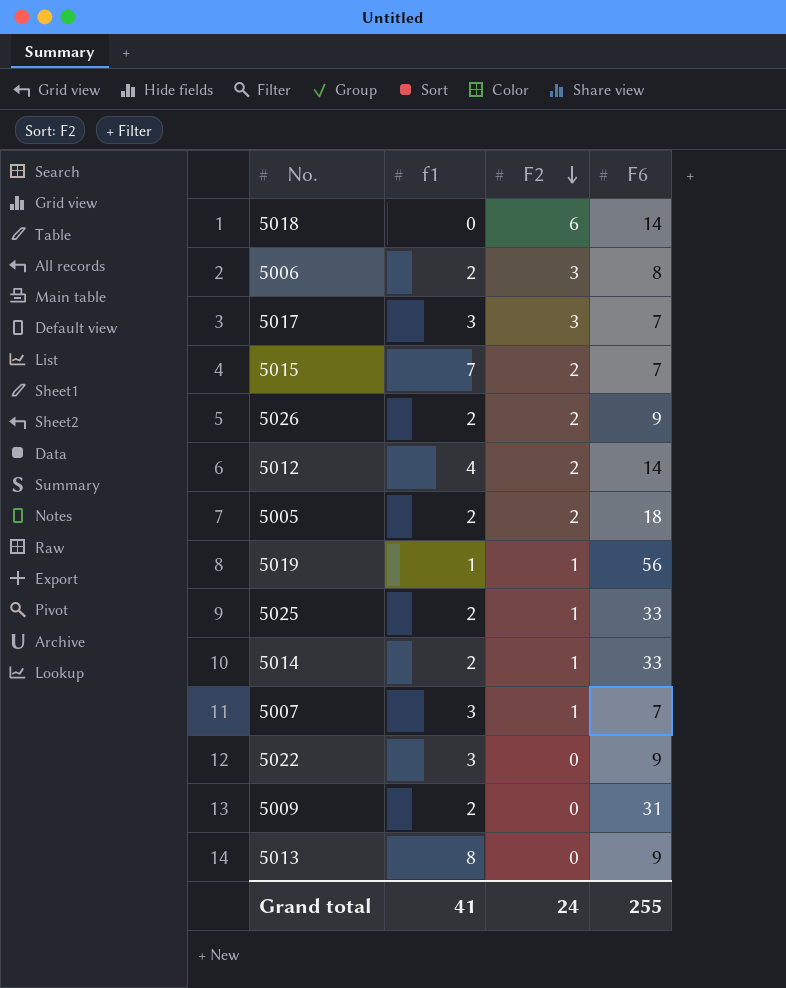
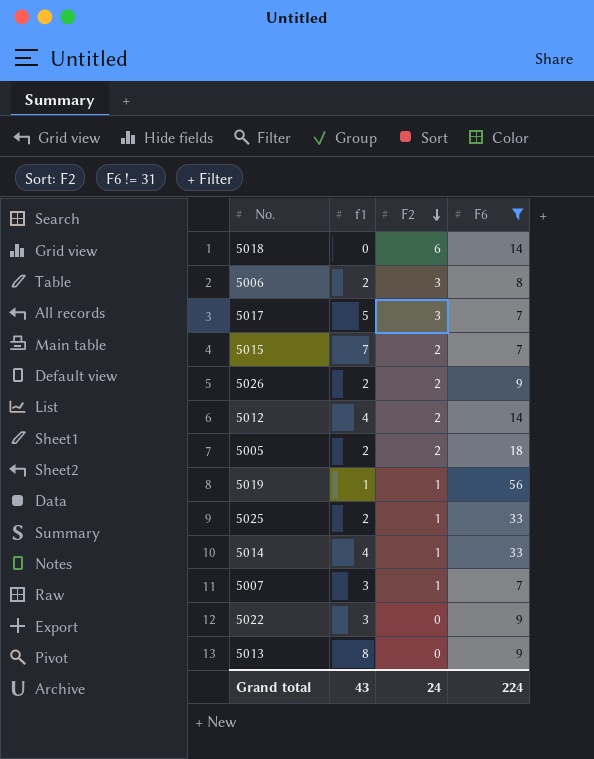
filter: none -> F6 != 31
5017 | f1: 3 -> 5
5014 | f1: 2 -> 4
Grand total | f1: 41 -> 43
Grand total | F6: 255 -> 224

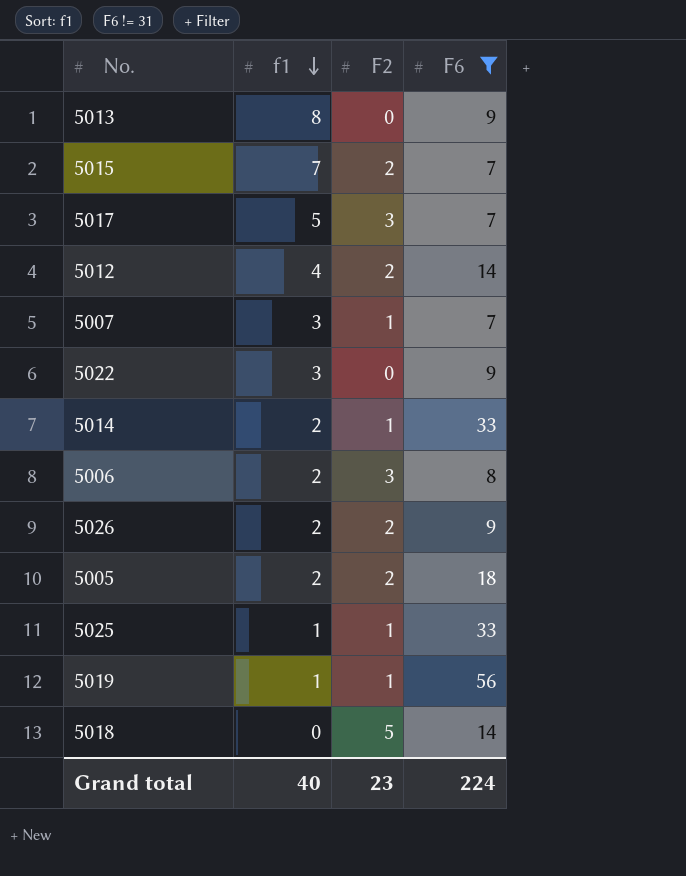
row order: F2 descending -> f1 descending
5014 | f1: 4 -> 2
5025 | f1: 2 -> 1
5018 | F2: 6 -> 5
Grand total | f1: 43 -> 40
Grand total | F2: 24 -> 23

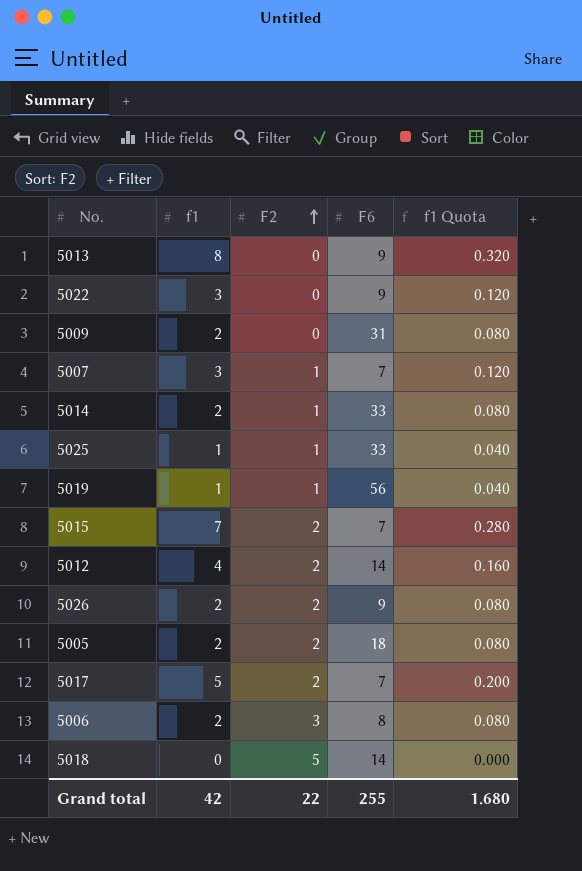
filter: F6 != 31 -> none
row order: f1 descending -> F2 ascending
column f1 Quota | formula: none -> [f1] * 0.04
5017 | F2: 3 -> 2
Grand total | f1: 40 -> 42
Grand total | F2: 23 -> 22
Grand total | F6: 224 -> 255

